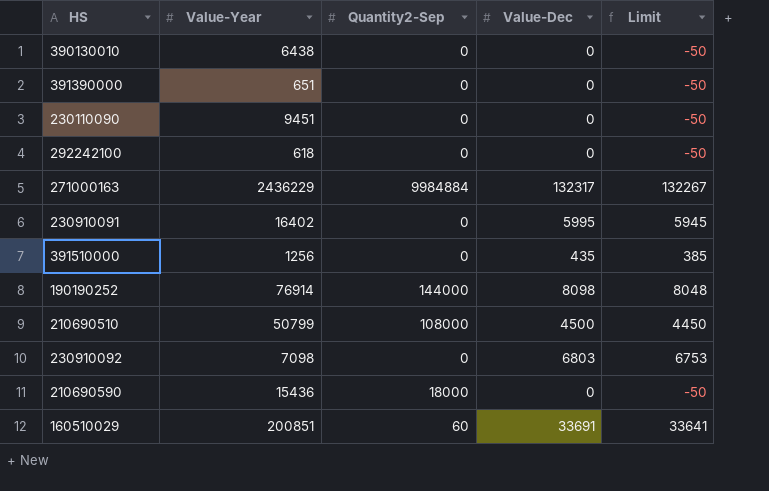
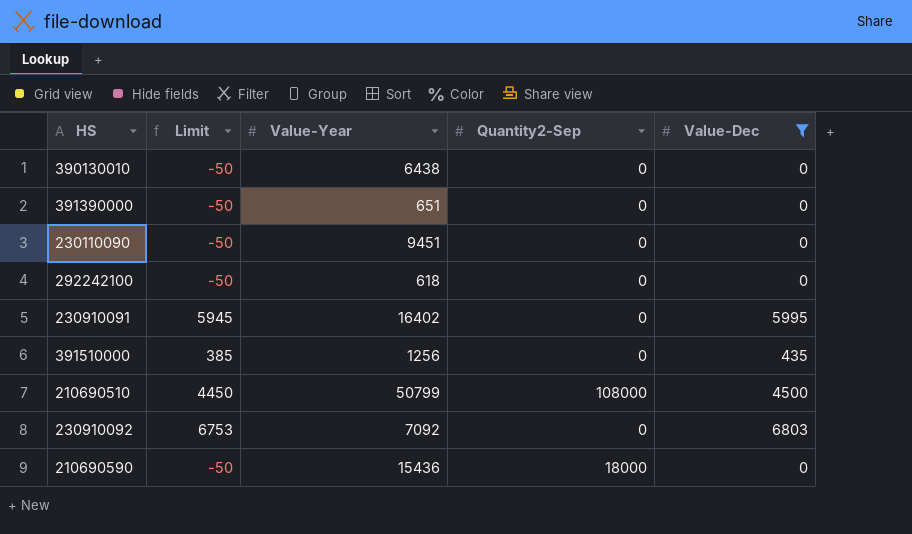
filter: none -> Value-Dec <= 6803
column Limit | position: 5 -> 2
230910092 | Value-Year: 7098 -> 7092

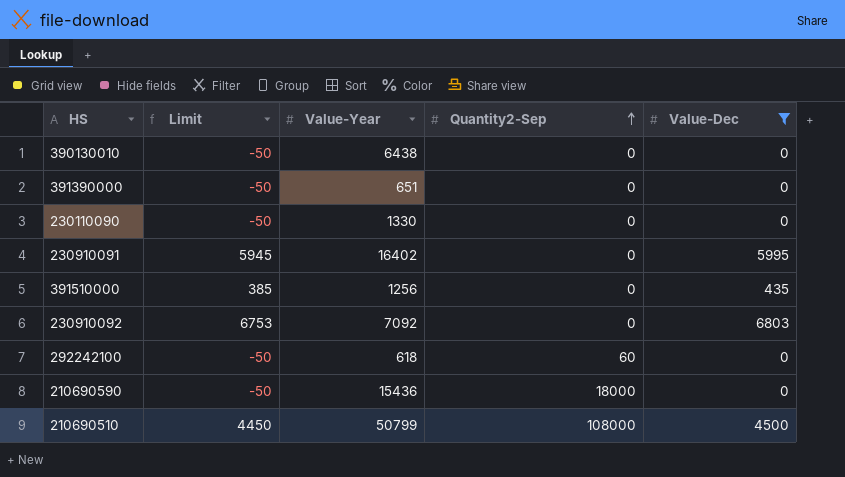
row order: none -> Quantity2-Sep ascending
230110090 | Value-Year: 9451 -> 1330
292242100 | Quantity2-Sep: 0 -> 60

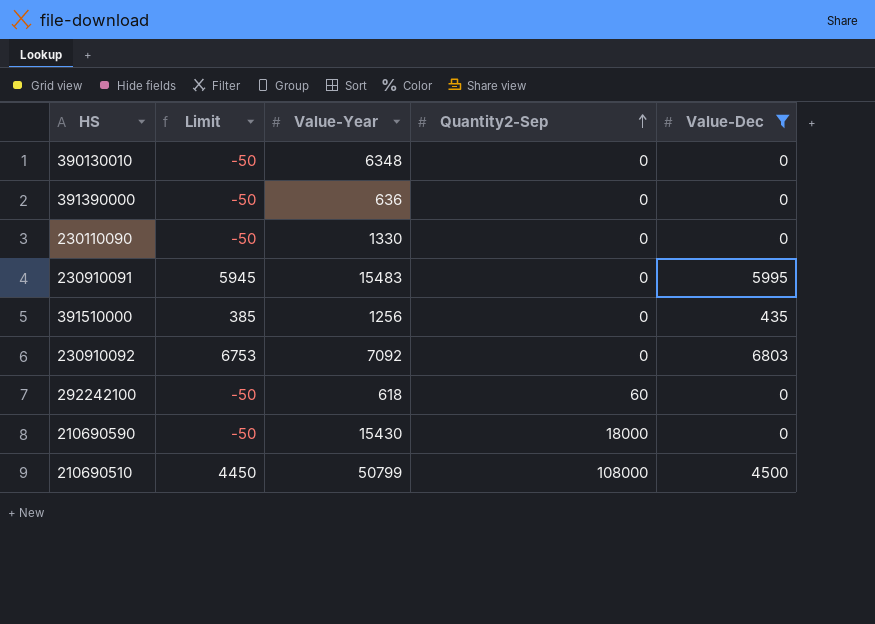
390130010 | Value-Year: 6438 -> 6348
391390000 | Value-Year: 651 -> 636
230910091 | Value-Year: 16402 -> 15483
210690590 | Value-Year: 15436 -> 15430

